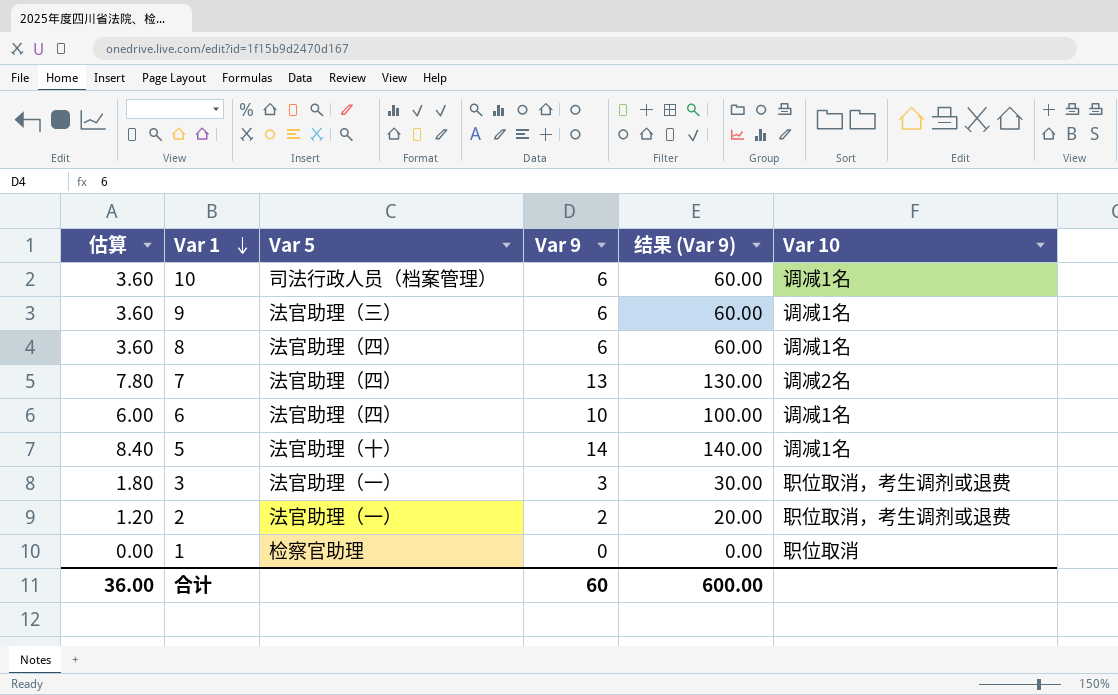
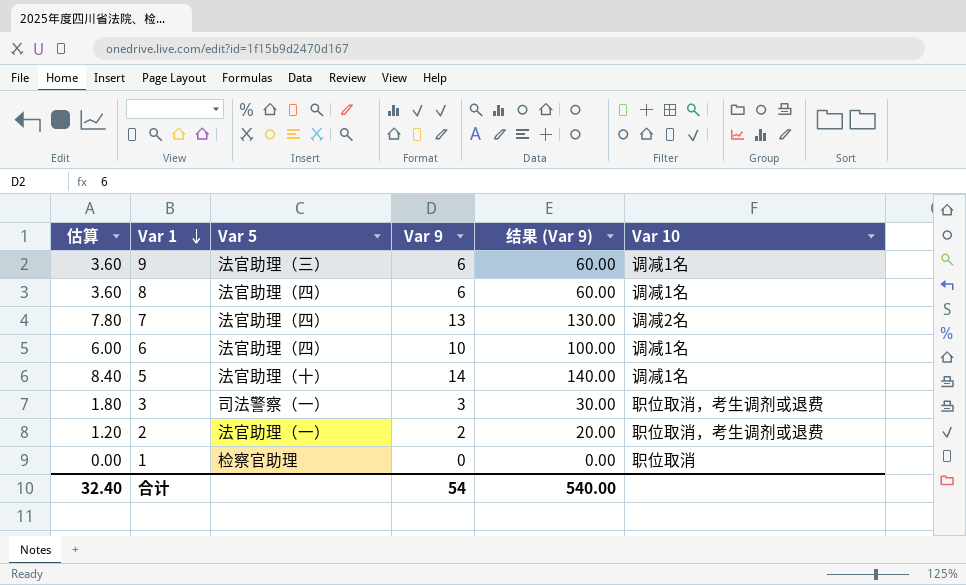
row 10: 3.60 | 司法行政人员（档案管理） | 6 | 60.00 | 调减1名 -> none
3 | Var 5: 法官助理（一） -> 司法警察（一）
合计 | 估算: 36.00 -> 32.40
合计 | Var 9: 60 -> 54
合计 | 结果 (Var 9): 600.00 -> 540.00

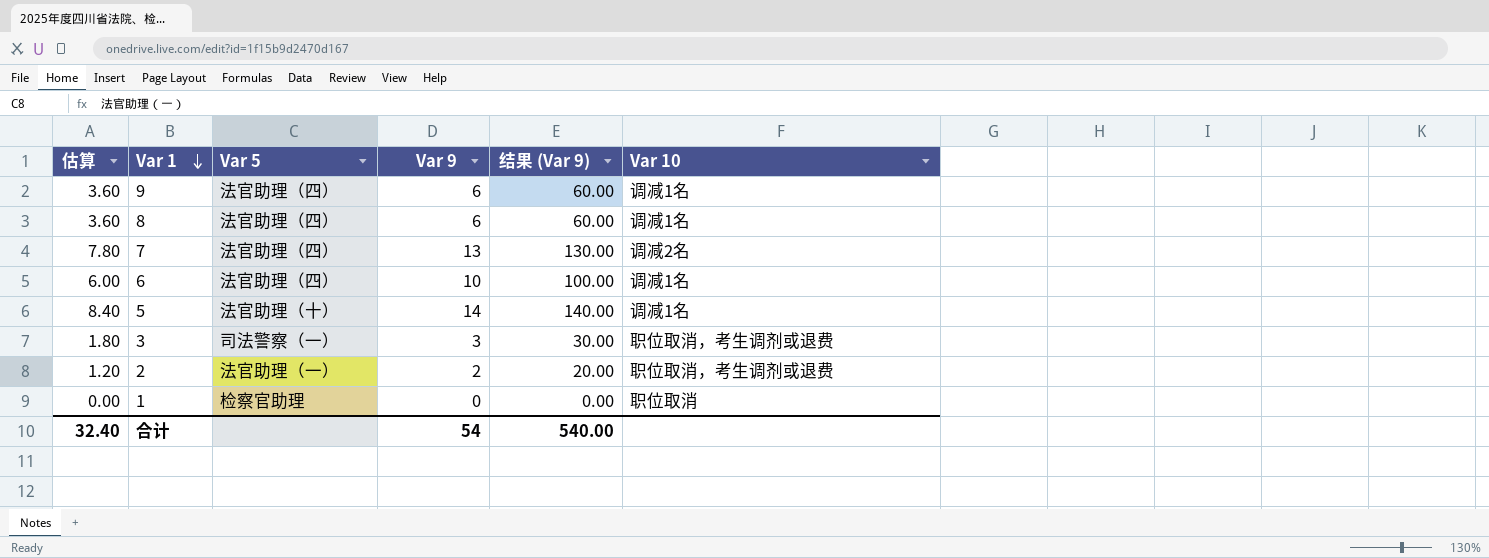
9 | Var 5: 法官助理（三） -> 法官助理（四）

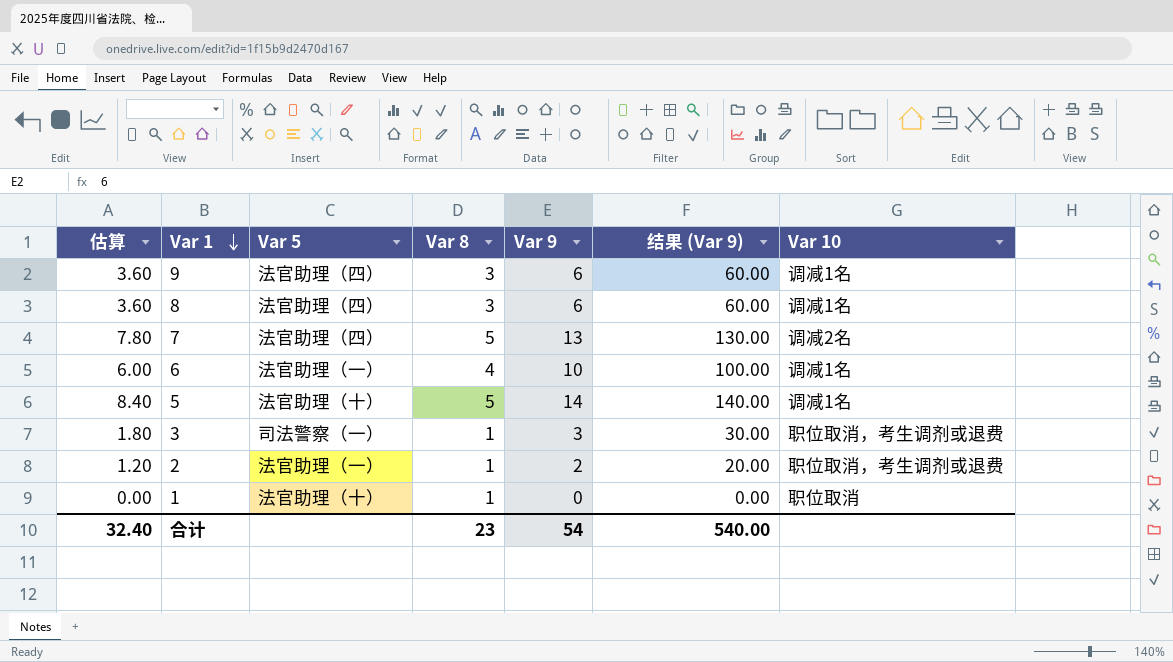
column Var 8 | position: none -> 4
6 | Var 5: 法官助理（四） -> 法官助理（一）
1 | Var 5: 检察官助理 -> 法官助理（十）

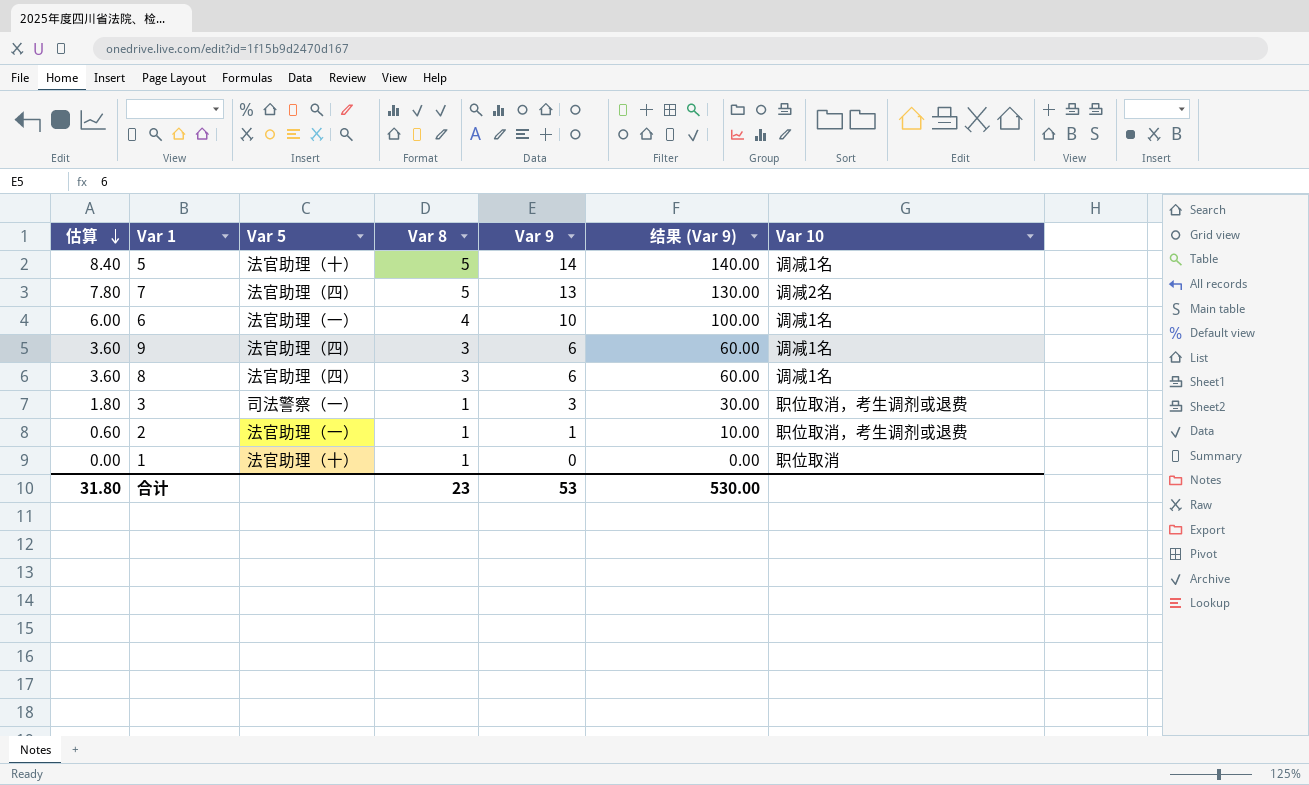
row order: Var 1 descending -> 估算 descending
2 | 估算: 1.20 -> 0.60
2 | Var 9: 2 -> 1
2 | 结果 (Var 9): 20.00 -> 10.00
合计 | 估算: 32.40 -> 31.80
合计 | Var 9: 54 -> 53
合计 | 结果 (Var 9): 540.00 -> 530.00

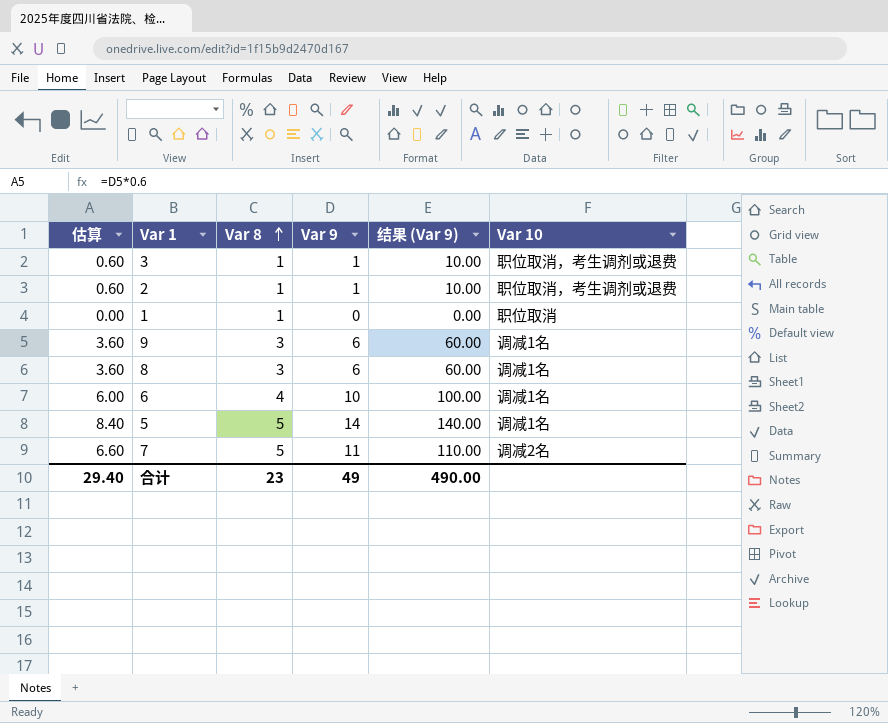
row order: 估算 descending -> Var 8 ascending
column Var 5 | position: 3 -> none
3 | 估算: 1.80 -> 0.60
3 | Var 9: 3 -> 1
3 | 结果 (Var 9): 30.00 -> 10.00
7 | 估算: 7.80 -> 6.60
7 | Var 9: 13 -> 11
7 | 结果 (Var 9): 130.00 -> 110.00
合计 | 估算: 31.80 -> 29.40
合计 | Var 9: 53 -> 49
合计 | 结果 (Var 9): 530.00 -> 490.00

